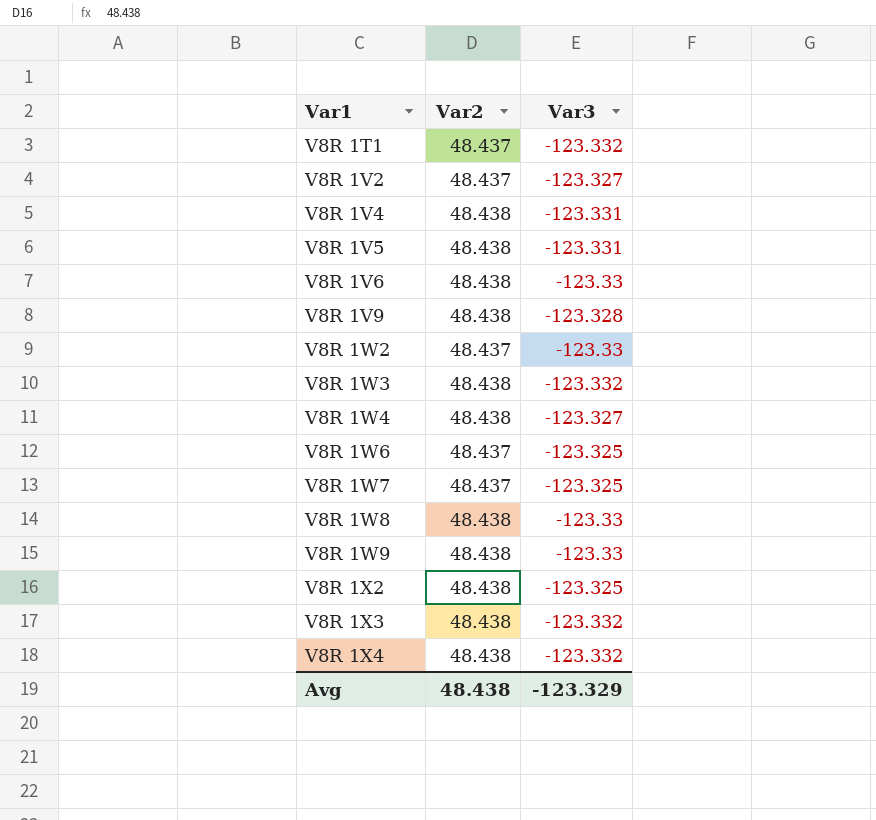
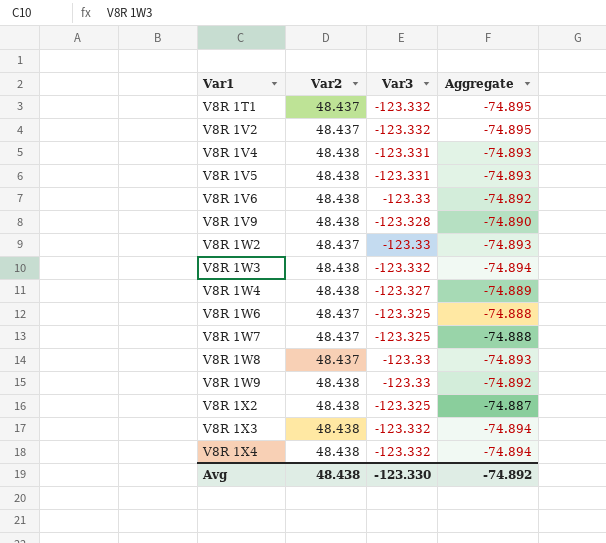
column Aggregate | formula: none -> [Var2] + [Var3]
V8R 1V2 | Var3: -123.327 -> -123.332
V8R 1W8 | Var2: 48.438 -> 48.437
Avg | Var3: -123.329 -> -123.330

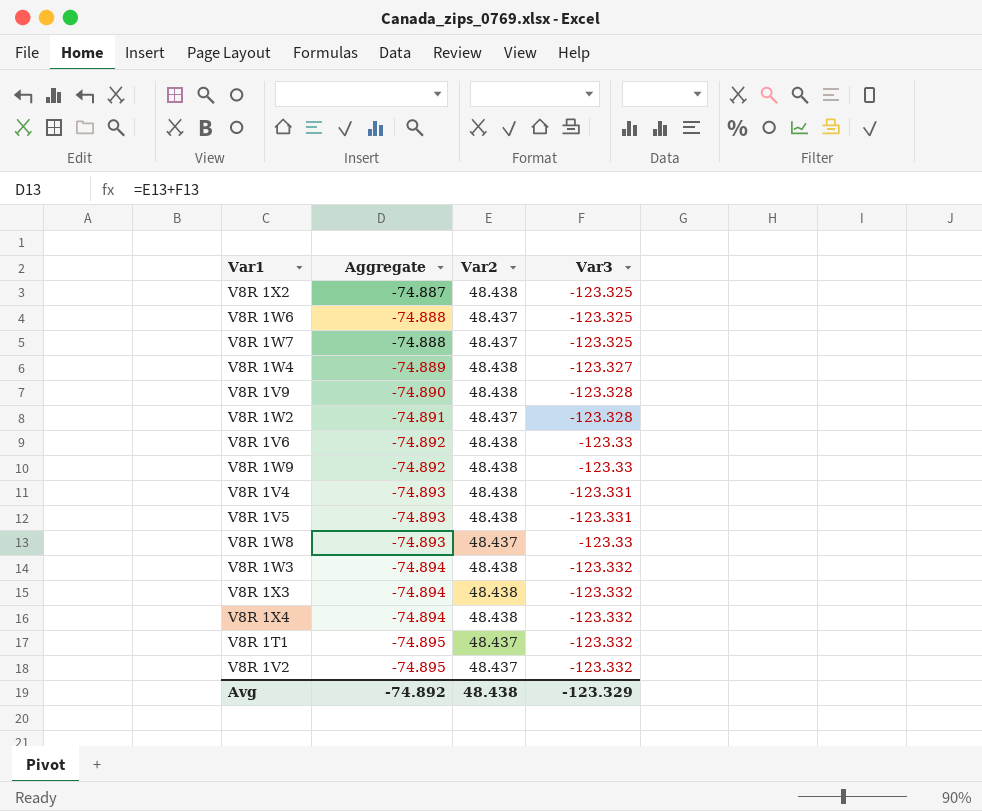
row order: Var1 ascending -> Aggregate descending
column Aggregate | position: 4 -> 2
V8R 1W2 | Aggregate: -74.893 -> -74.891
V8R 1W2 | Var3: -123.33 -> -123.328
Avg | Var3: -123.330 -> -123.329

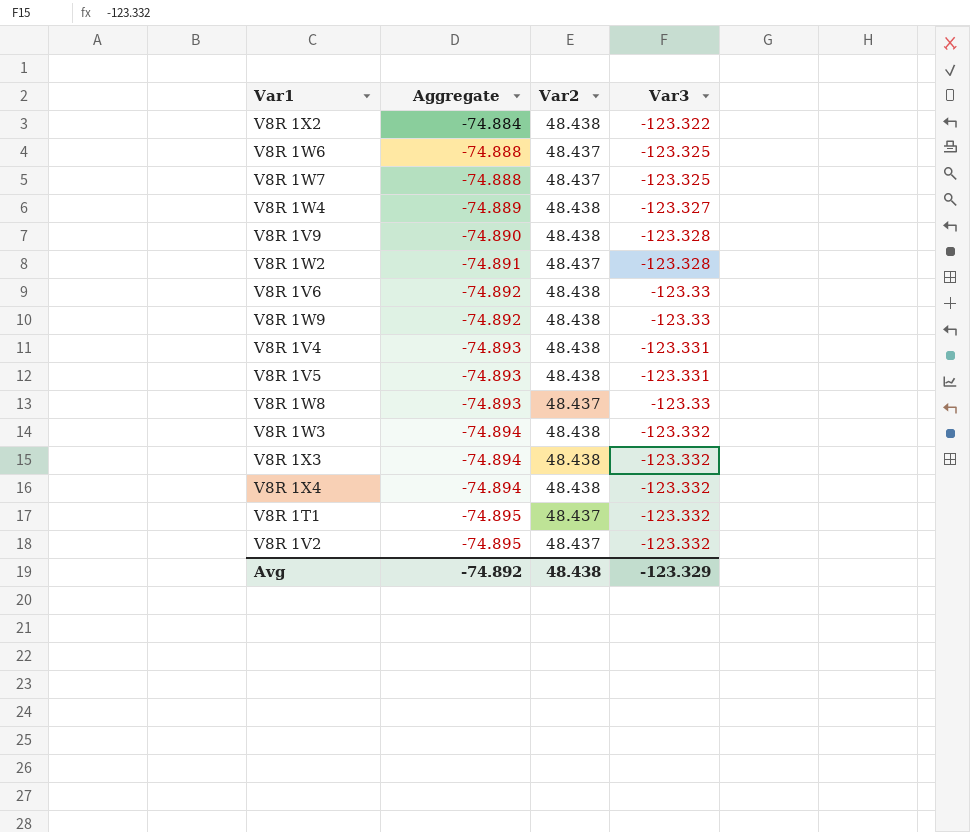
V8R 1X2 | Aggregate: -74.887 -> -74.884
V8R 1X2 | Var3: -123.325 -> -123.322

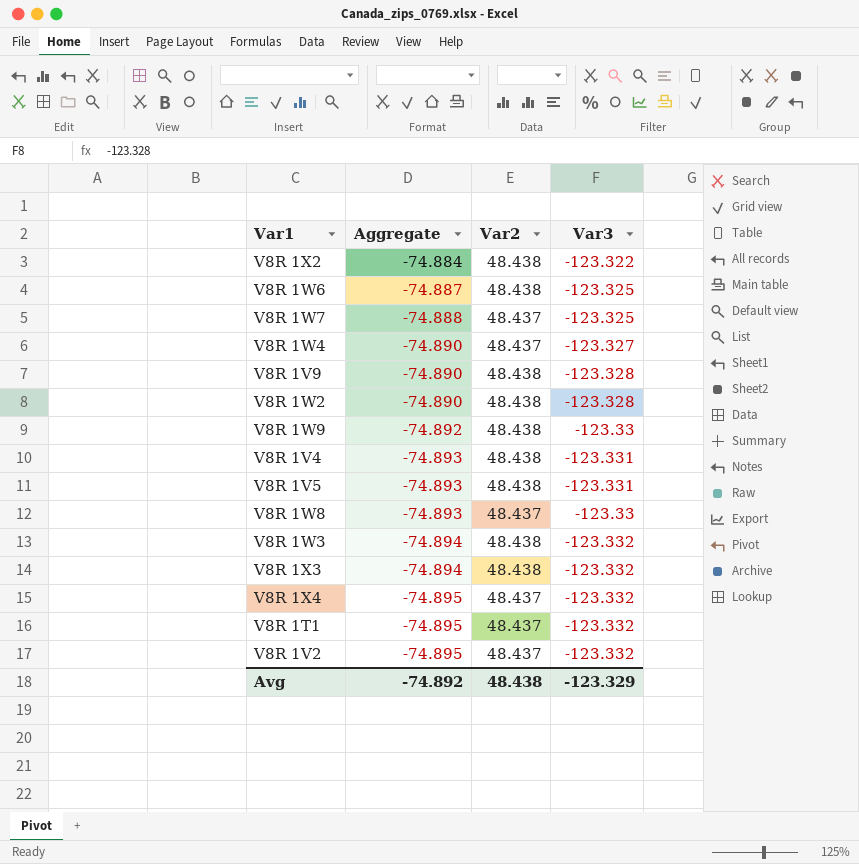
row V8R 1V6: -74.892 | 48.438 | -123.33 -> none
V8R 1W6 | Aggregate: -74.888 -> -74.887
V8R 1W6 | Var2: 48.437 -> 48.438
V8R 1W4 | Aggregate: -74.889 -> -74.890
V8R 1W4 | Var2: 48.438 -> 48.437
V8R 1W2 | Aggregate: -74.891 -> -74.890
V8R 1W2 | Var2: 48.437 -> 48.438
V8R 1X4 | Aggregate: -74.894 -> -74.895
V8R 1X4 | Var2: 48.438 -> 48.437

